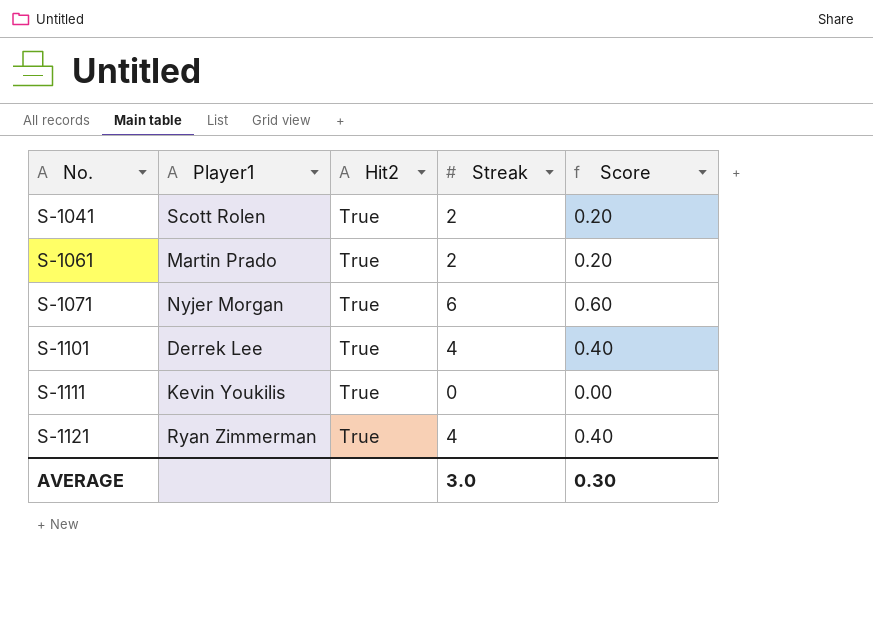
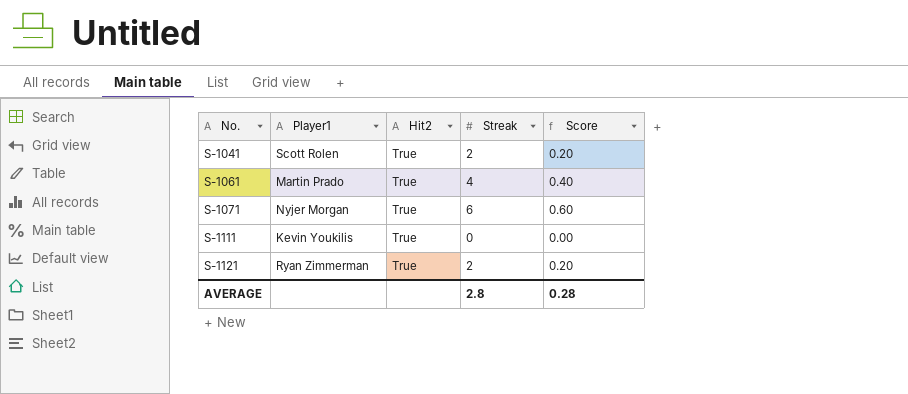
row S-1101: Derrek Lee | True | 4 | 0.40 -> none
S-1061 | Streak: 2 -> 4
S-1061 | Score: 0.20 -> 0.40
S-1121 | Streak: 4 -> 2
S-1121 | Score: 0.40 -> 0.20
AVERAGE | Streak: 3.0 -> 2.8
AVERAGE | Score: 0.30 -> 0.28

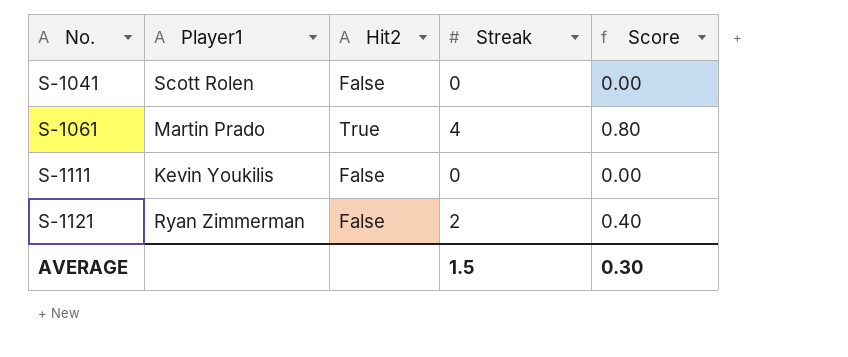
column Score | formula: [Streak] * 0.1 -> [Streak] * 0.2
row S-1071: Nyjer Morgan | True | 6 | 0.60 -> none
S-1041 | Hit2: True -> False
S-1041 | Streak: 2 -> 0
S-1111 | Hit2: True -> False
S-1121 | Hit2: True -> False
AVERAGE | Streak: 2.8 -> 1.5
AVERAGE | Score: 0.28 -> 0.30

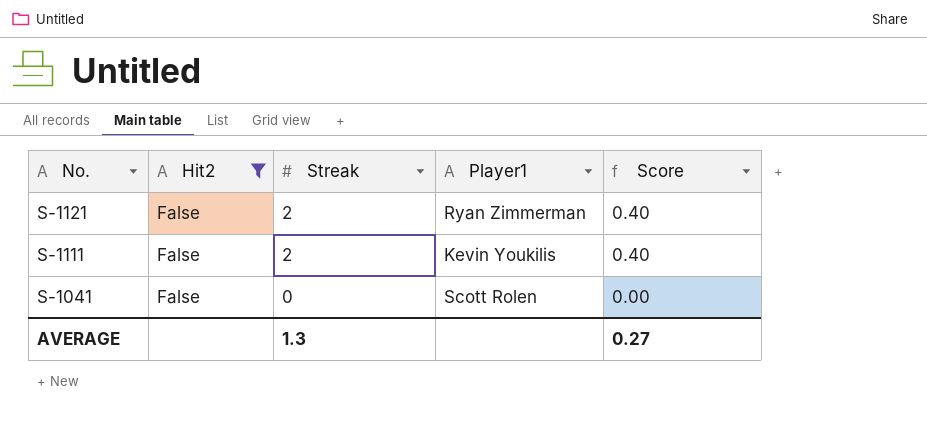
filter: none -> Hit2 = False
row order: No. ascending -> No. descending
column Player1 | position: 2 -> 4
S-1111 | Streak: 0 -> 2
S-1111 | Score: 0.00 -> 0.40
AVERAGE | Streak: 1.5 -> 1.3
AVERAGE | Score: 0.30 -> 0.27

